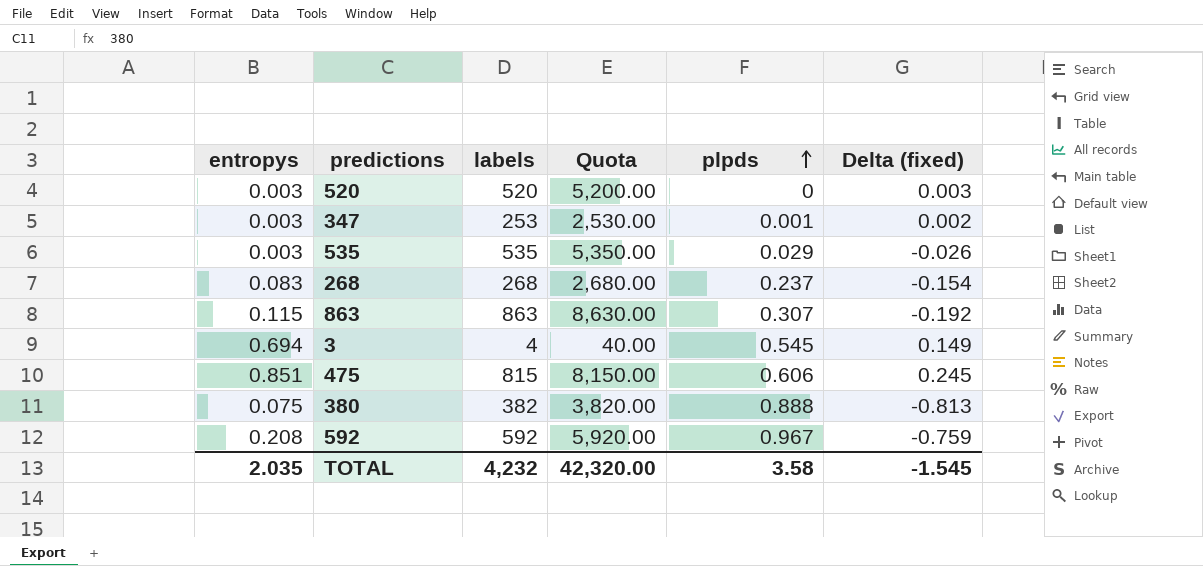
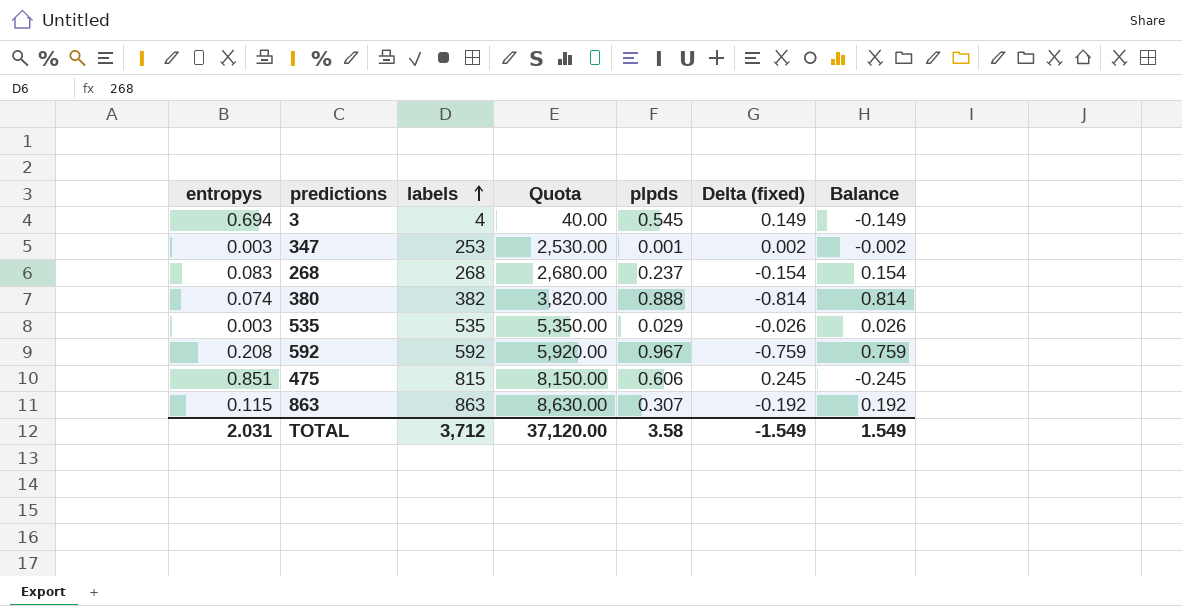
row order: plpds ascending -> labels ascending
column Balance | formula: none -> [plpds] - [entropys]
row 520: 0.003 | 520 | 5,200.00 | 0 | 0.003 -> none
380 | entropys: 0.075 -> 0.074
380 | Delta (fixed): -0.813 -> -0.814
TOTAL | entropys: 2.035 -> 2.031
TOTAL | labels: 4,232 -> 3,712
TOTAL | Quota: 42,320.00 -> 37,120.00
TOTAL | Delta (fixed): -1.545 -> -1.549

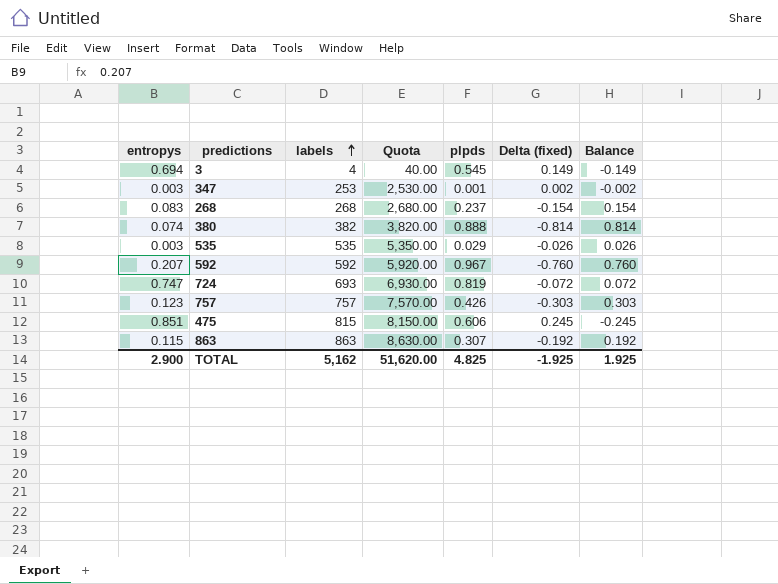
592 | entropys: 0.208 -> 0.207
592 | Delta (fixed): -0.759 -> -0.760
592 | Balance: 0.759 -> 0.760
row 724: none -> 0.747 | 693 | 6,930.00 | 0.819 | -0.072 | 0.072
row 757: none -> 0.123 | 757 | 7,570.00 | 0.426 | -0.303 | 0.303
TOTAL | entropys: 2.031 -> 2.900
TOTAL | labels: 3,712 -> 5,162
TOTAL | Quota: 37,120.00 -> 51,620.00
TOTAL | plpds: 3.58 -> 4.825
TOTAL | Delta (fixed): -1.549 -> -1.925
TOTAL | Balance: 1.549 -> 1.925

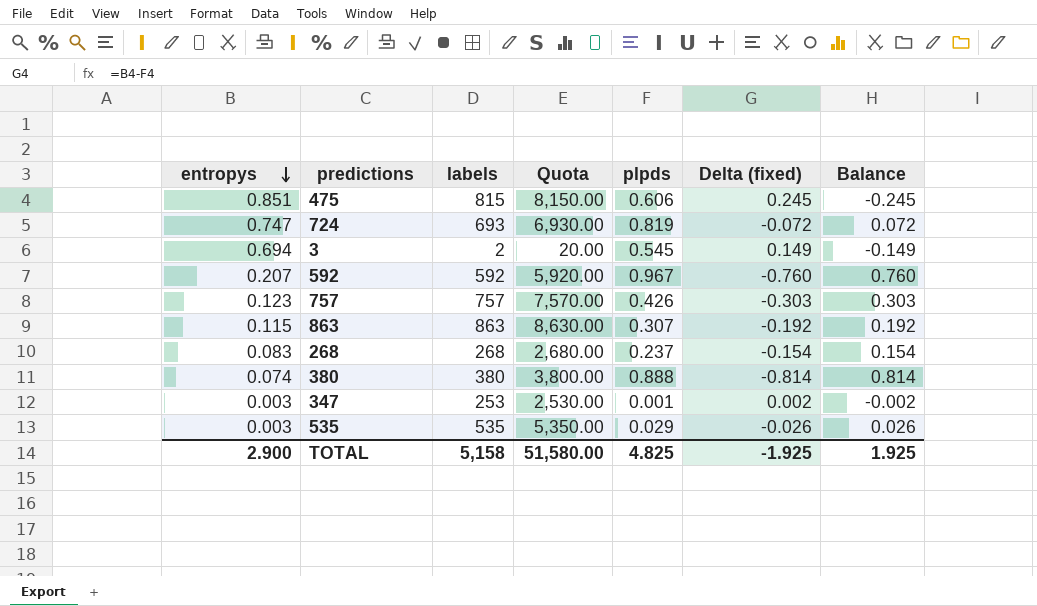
row order: labels ascending -> entropys descending
3 | labels: 4 -> 2
3 | Quota: 40.00 -> 20.00
380 | labels: 382 -> 380
380 | Quota: 3,820.00 -> 3,800.00
TOTAL | labels: 5,162 -> 5,158
TOTAL | Quota: 51,620.00 -> 51,580.00

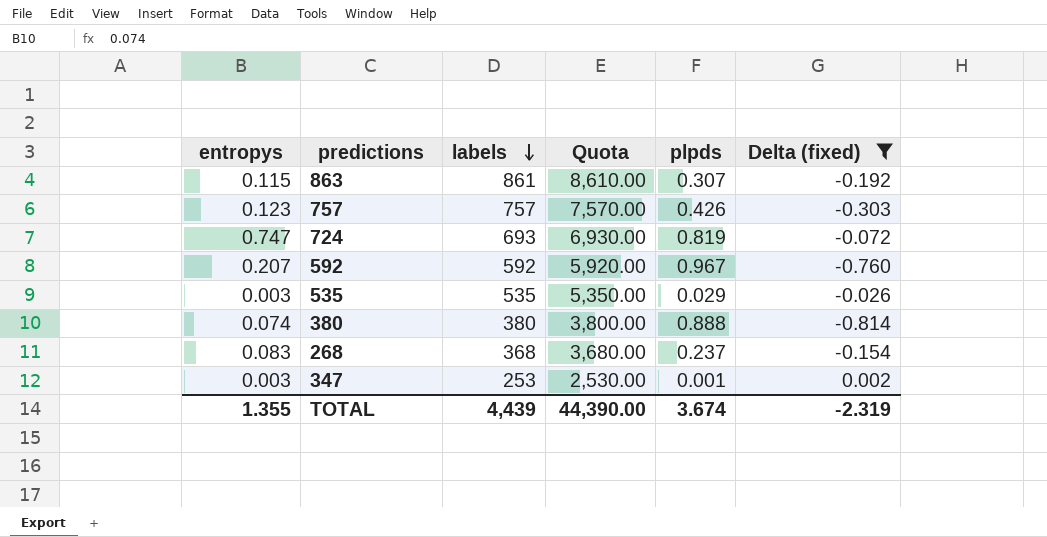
filter: none -> Delta (fixed) <= 0.002
row order: entropys descending -> labels descending
column Balance | formula: [plpds] - [entropys] -> none
863 | labels: 863 -> 861
863 | Quota: 8,630.00 -> 8,610.00
268 | labels: 268 -> 368
268 | Quota: 2,680.00 -> 3,680.00
TOTAL | entropys: 2.900 -> 1.355
TOTAL | labels: 5,158 -> 4,439
TOTAL | Quota: 51,580.00 -> 44,390.00
TOTAL | plpds: 4.825 -> 3.674
TOTAL | Delta (fixed): -1.925 -> -2.319

